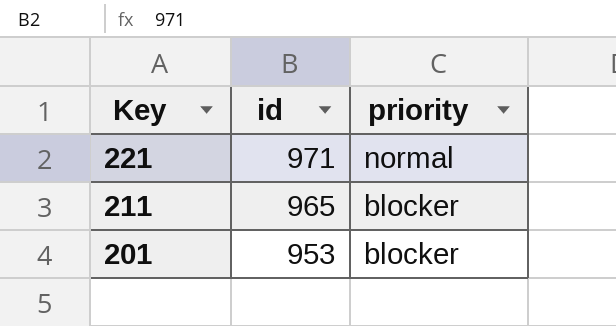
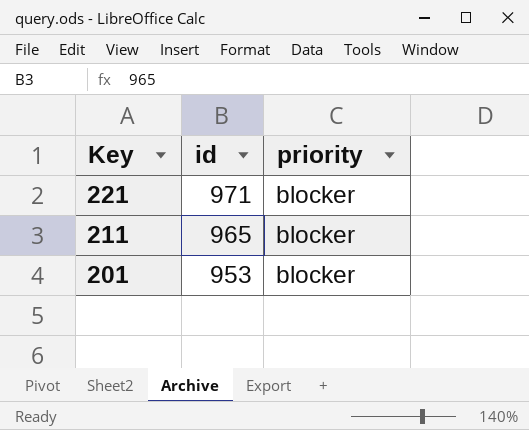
221 | priority: normal -> blocker

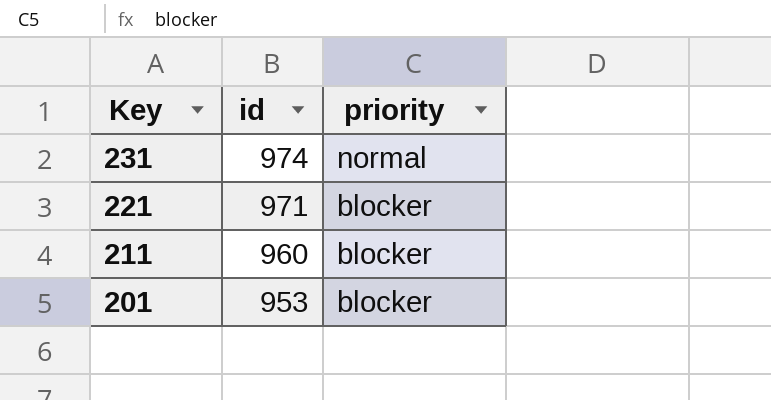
row 231: none -> 974 | normal
211 | id: 965 -> 960

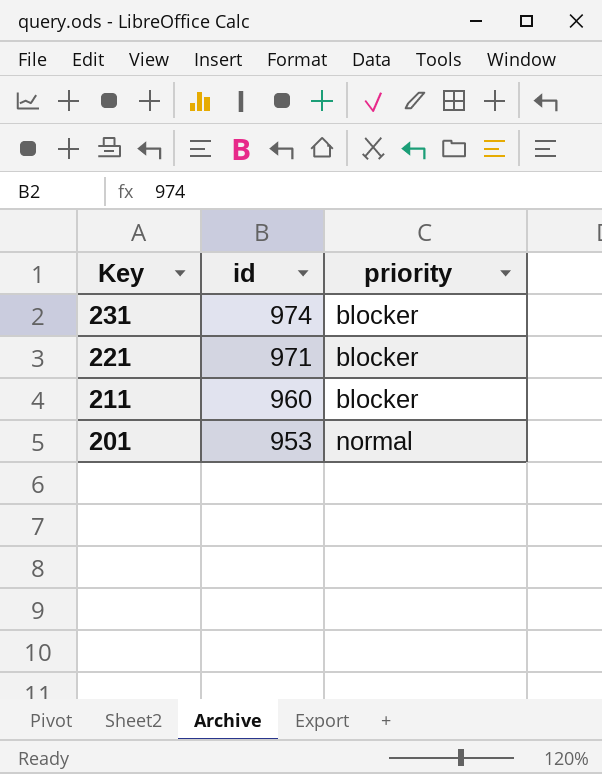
231 | priority: normal -> blocker
201 | priority: blocker -> normal

